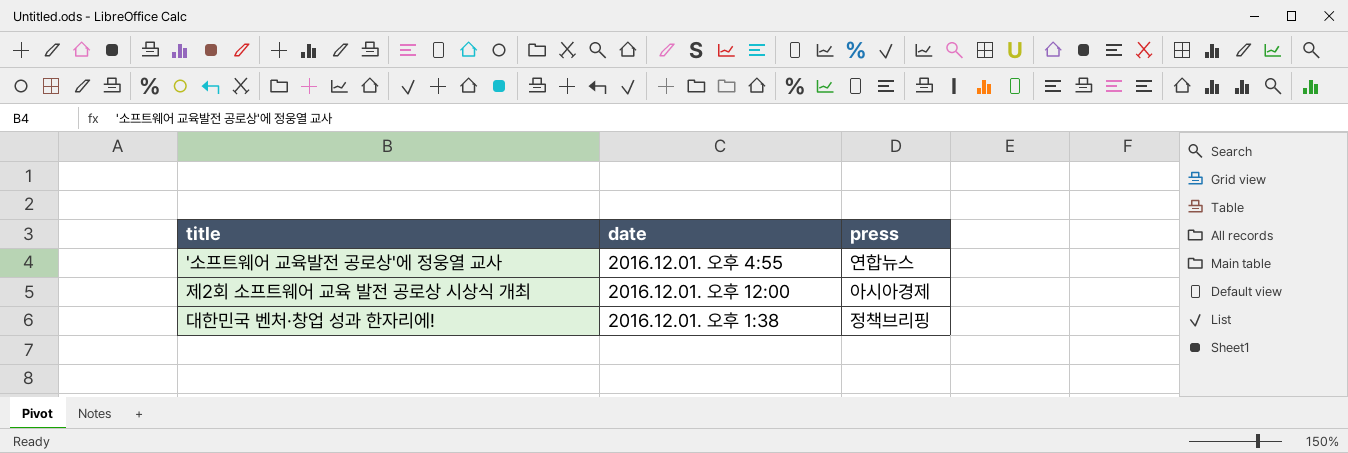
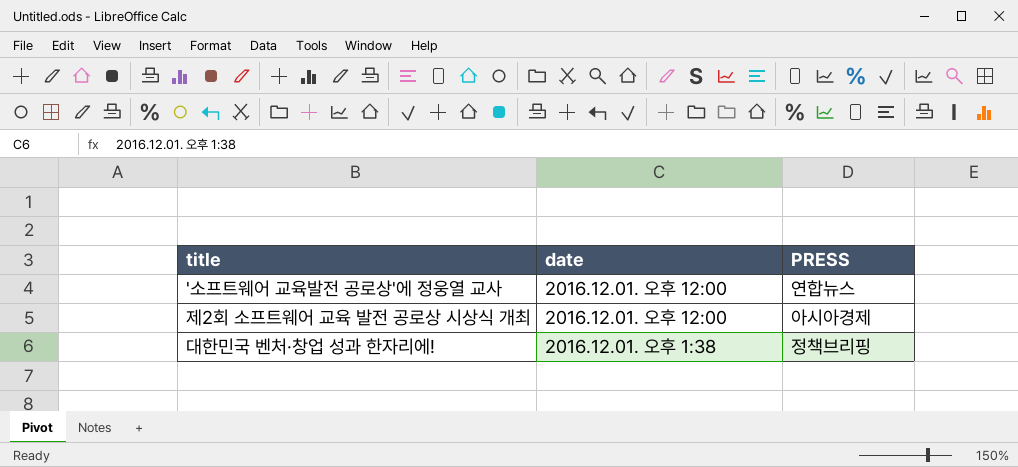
column name: press -> PRESS
'소프트웨어 교육발전 공로상'에 정웅열 교사 | date: 2016.12.01. 오후 4:55 -> 2016.12.01. 오후 12:00

